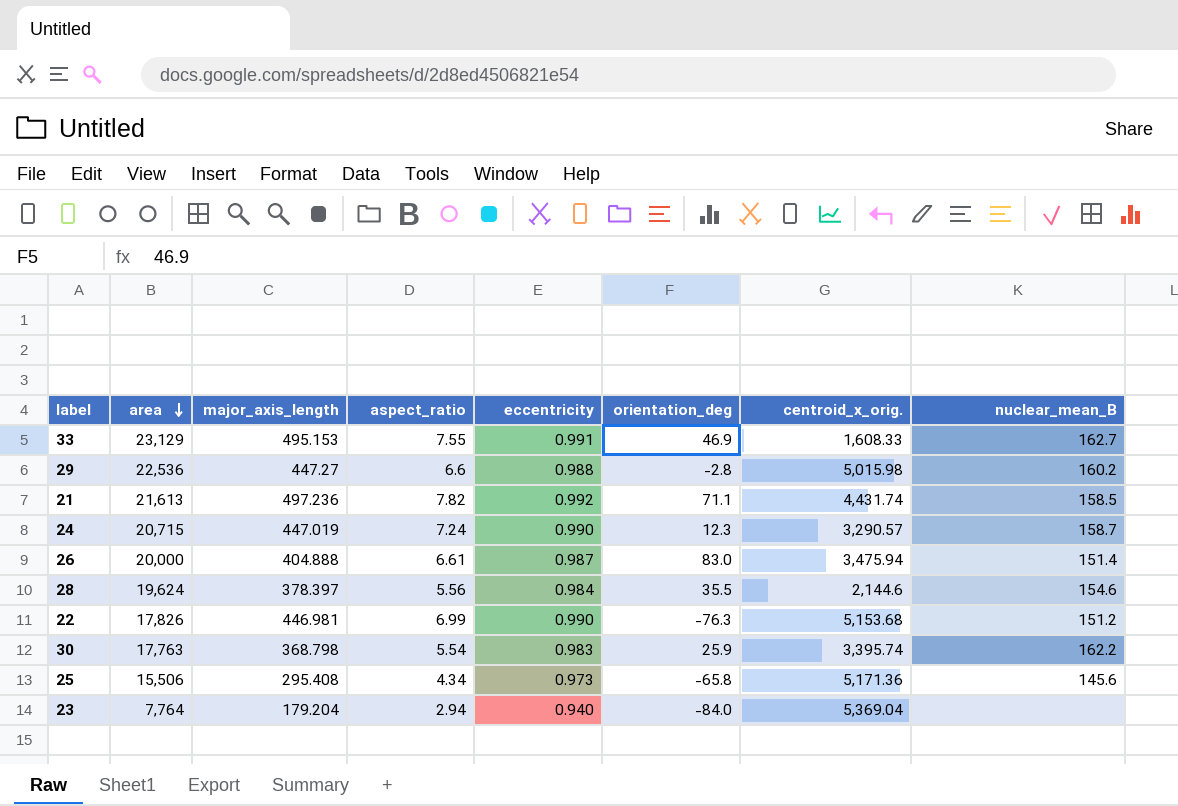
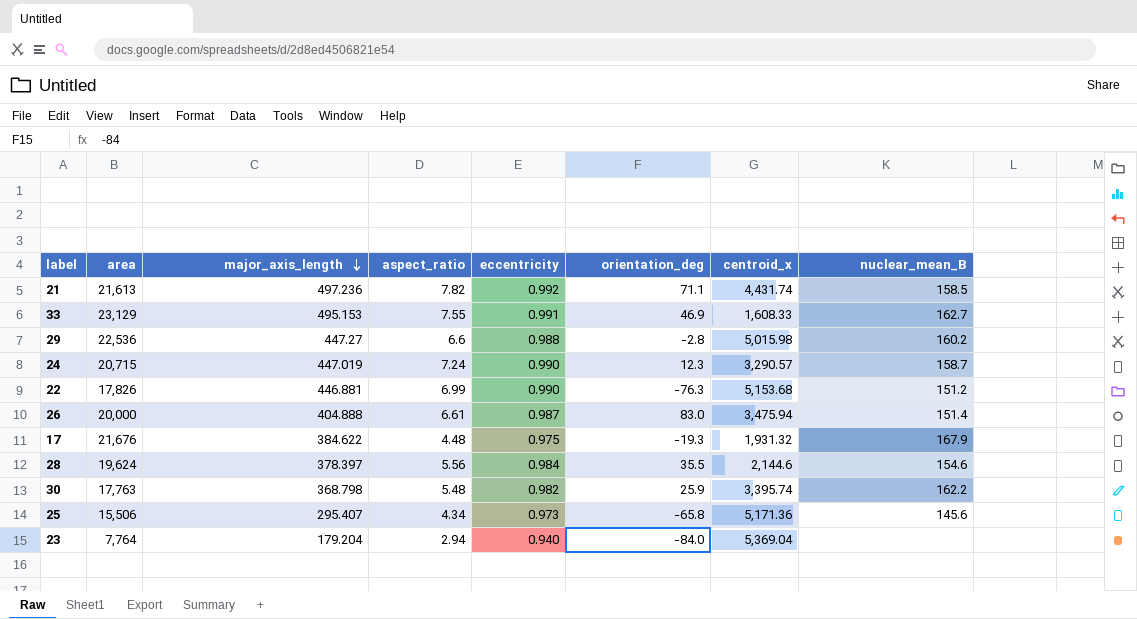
row order: area descending -> major_axis_length descending
column name: centroid_x_orig. -> centroid_x
22 | major_axis_length: 446.981 -> 446.881
row 17: none -> 21,676 | 384.622 | 4.48 | 0.975 | -19.3 | 1,931.32 | 167.9
30 | aspect_ratio: 5.54 -> 5.48
30 | eccentricity: 0.983 -> 0.982
25 | major_axis_length: 295.408 -> 295.407

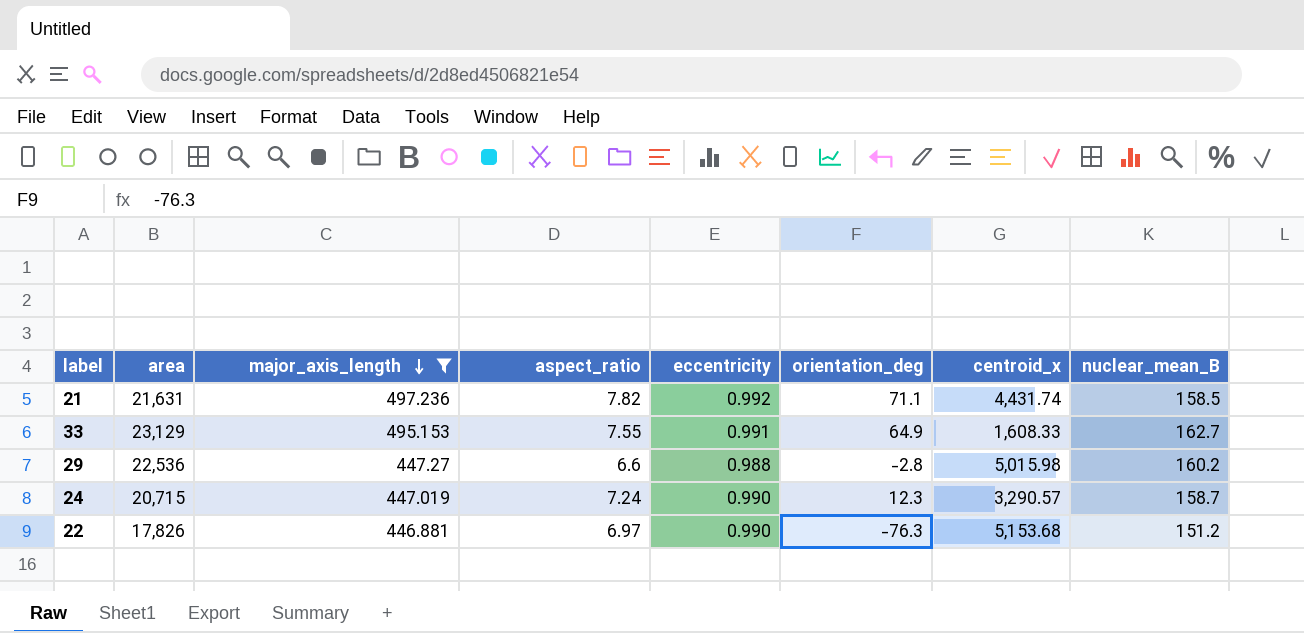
filter: none -> major_axis_length >= 446.881
21 | area: 21,613 -> 21,631
33 | orientation_deg: 46.9 -> 64.9
22 | aspect_ratio: 6.99 -> 6.97

